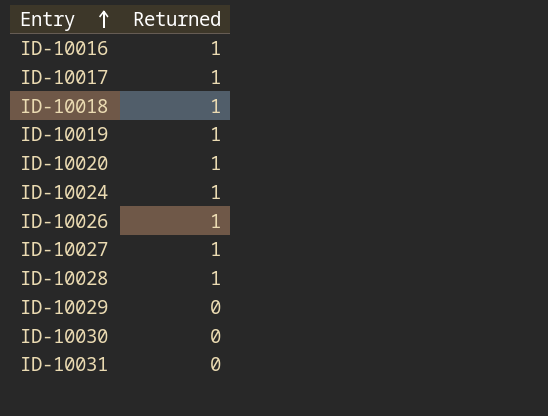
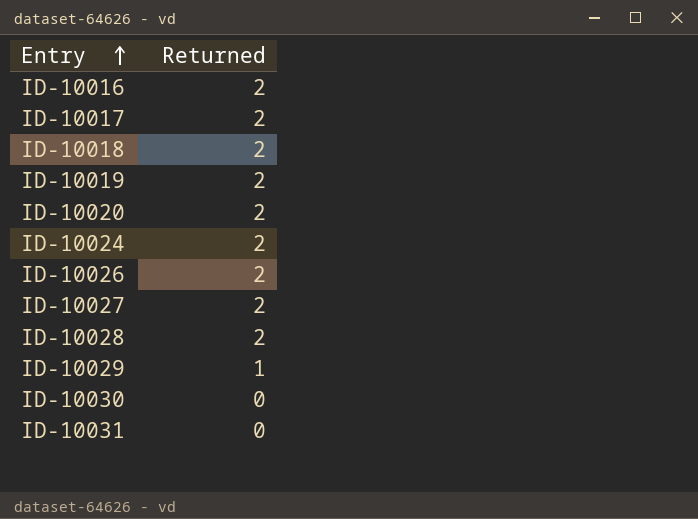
ID-10016 | Returned: 1 -> 2
ID-10017 | Returned: 1 -> 2
ID-10018 | Returned: 1 -> 2
ID-10019 | Returned: 1 -> 2
ID-10020 | Returned: 1 -> 2
ID-10024 | Returned: 1 -> 2
ID-10026 | Returned: 1 -> 2
ID-10027 | Returned: 1 -> 2
ID-10028 | Returned: 1 -> 2
ID-10029 | Returned: 0 -> 1

